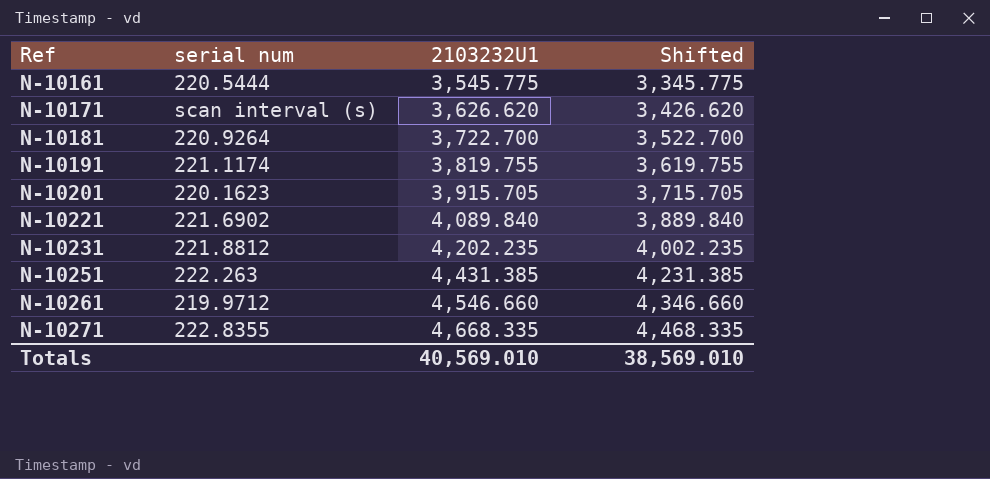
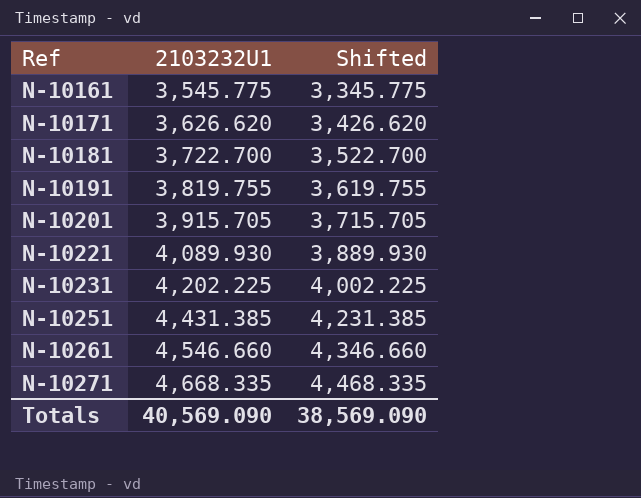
column serial num | position: 2 -> none
N-10221 | 2103232U1: 4,089.840 -> 4,089.930
N-10221 | Shifted: 3,889.840 -> 3,889.930
N-10231 | 2103232U1: 4,202.235 -> 4,202.225
N-10231 | Shifted: 4,002.235 -> 4,002.225
Totals | 2103232U1: 40,569.010 -> 40,569.090
Totals | Shifted: 38,569.010 -> 38,569.090

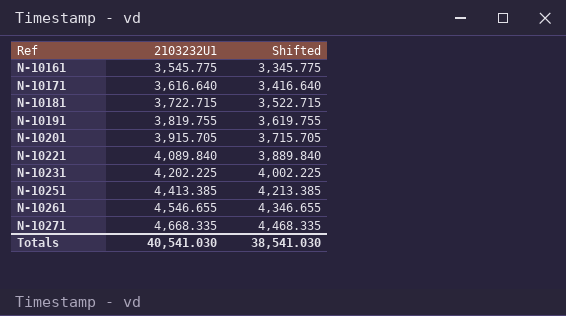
N-10171 | 2103232U1: 3,626.620 -> 3,616.640
N-10171 | Shifted: 3,426.620 -> 3,416.640
N-10181 | 2103232U1: 3,722.700 -> 3,722.715
N-10181 | Shifted: 3,522.700 -> 3,522.715
N-10221 | 2103232U1: 4,089.930 -> 4,089.840
N-10221 | Shifted: 3,889.930 -> 3,889.840
N-10251 | 2103232U1: 4,431.385 -> 4,413.385
N-10251 | Shifted: 4,231.385 -> 4,213.385
N-10261 | 2103232U1: 4,546.660 -> 4,546.655
N-10261 | Shifted: 4,346.660 -> 4,346.655
Totals | 2103232U1: 40,569.090 -> 40,541.030
Totals | Shifted: 38,569.090 -> 38,541.030

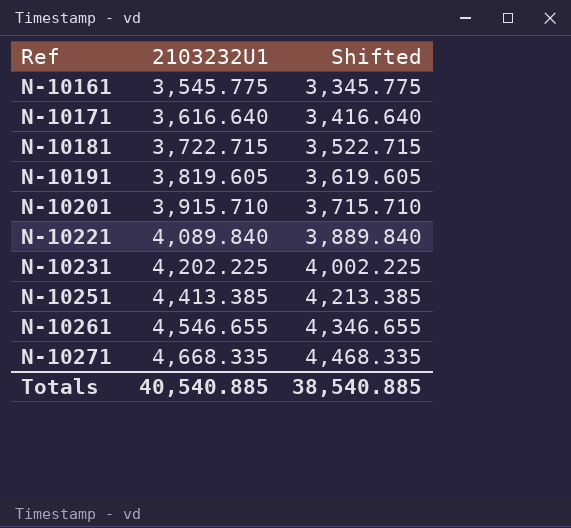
N-10191 | 2103232U1: 3,819.755 -> 3,819.605
N-10191 | Shifted: 3,619.755 -> 3,619.605
N-10201 | 2103232U1: 3,915.705 -> 3,915.710
N-10201 | Shifted: 3,715.705 -> 3,715.710
Totals | 2103232U1: 40,541.030 -> 40,540.885
Totals | Shifted: 38,541.030 -> 38,540.885

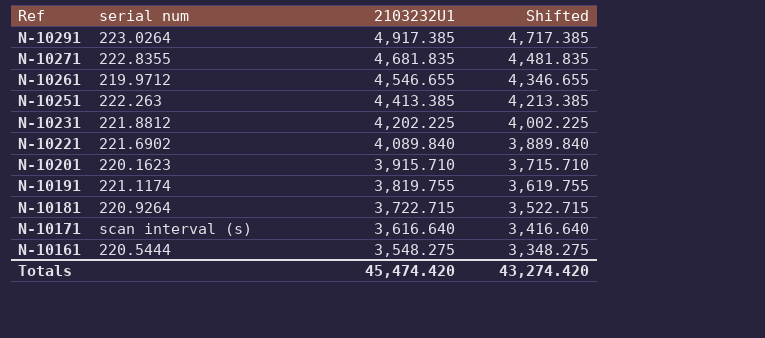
row order: Ref ascending -> Ref descending
column serial num | position: none -> 2
row N-10291: none -> 223.0264 | 4,917.385 | 4,717.385
N-10271 | 2103232U1: 4,668.335 -> 4,681.835
N-10271 | Shifted: 4,468.335 -> 4,481.835
N-10191 | 2103232U1: 3,819.605 -> 3,819.755
N-10191 | Shifted: 3,619.605 -> 3,619.755
N-10161 | 2103232U1: 3,545.775 -> 3,548.275
N-10161 | Shifted: 3,345.775 -> 3,348.275
Totals | 2103232U1: 40,540.885 -> 45,474.420
Totals | Shifted: 38,540.885 -> 43,274.420

